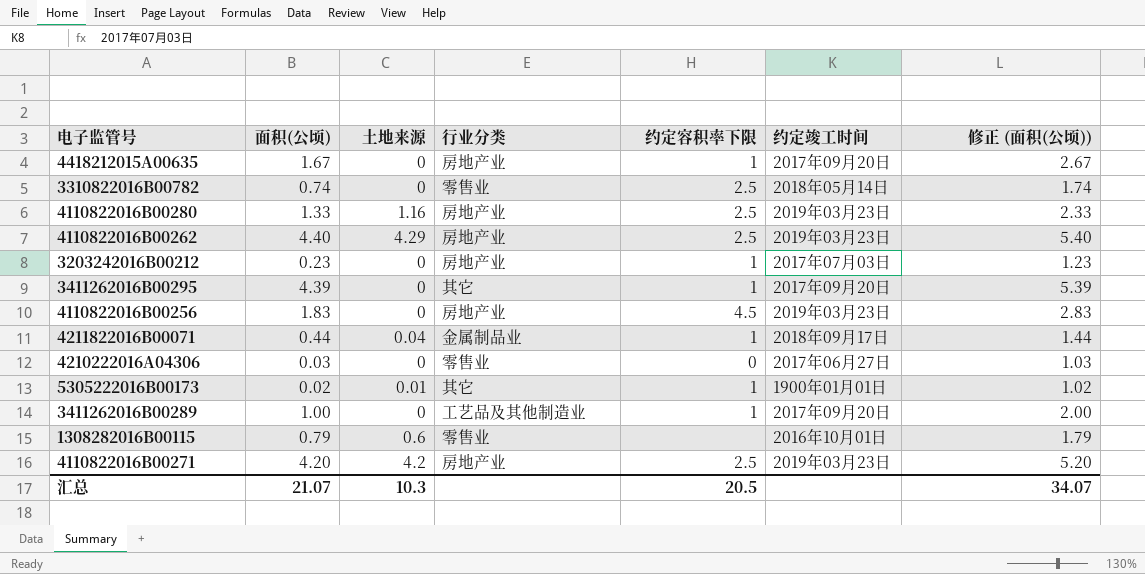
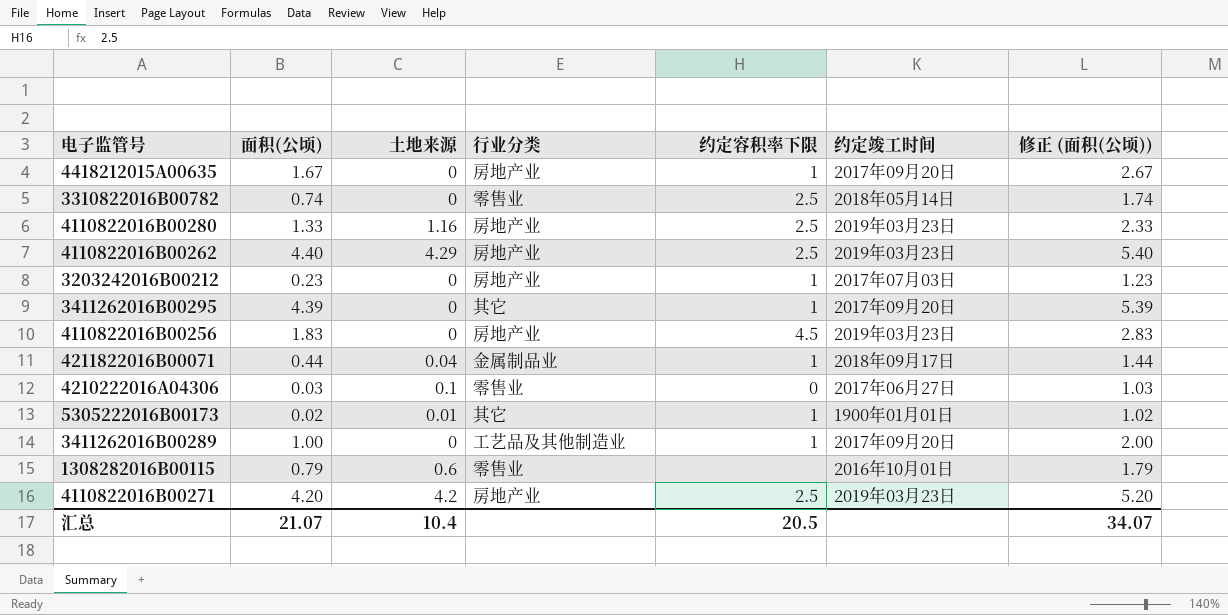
4210222016A04306 | 土地来源: 0 -> 0.1
汇总 | 土地来源: 10.3 -> 10.4

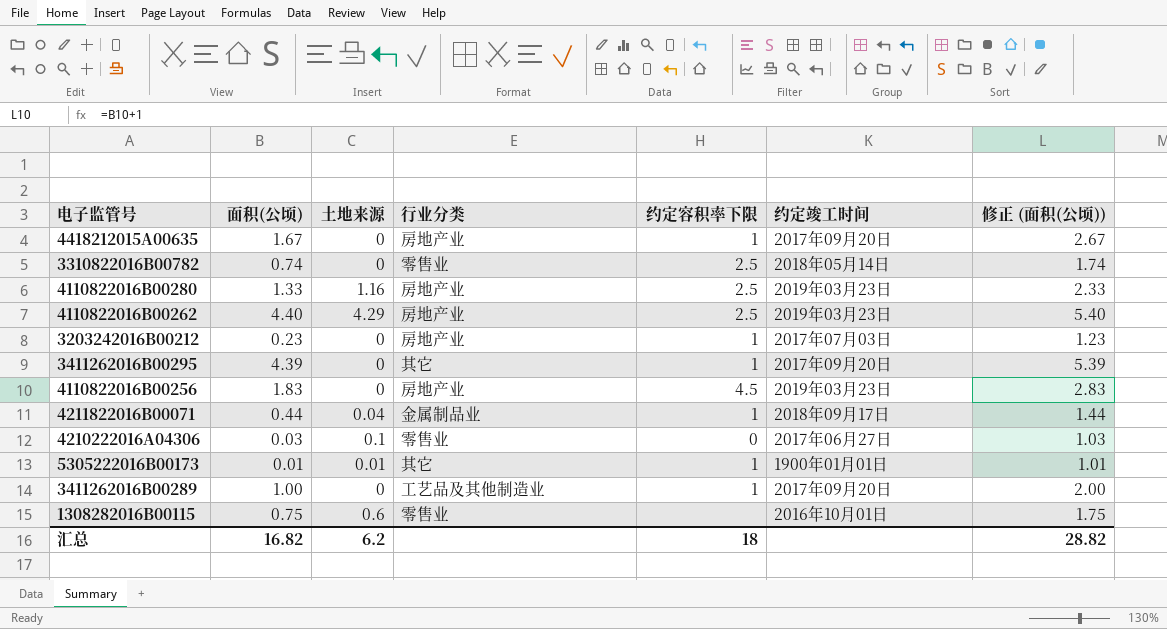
row 4110822016B00271: 4.20 | 4.2 | 房地产业 | 2.5 | 2019年03月23日 | 5.20 -> none
5305222016B00173 | 面积(公顷): 0.02 -> 0.01
5305222016B00173 | 修正 (面积(公顷)): 1.02 -> 1.01
1308282016B00115 | 面积(公顷): 0.79 -> 0.75
1308282016B00115 | 修正 (面积(公顷)): 1.79 -> 1.75
汇总 | 面积(公顷): 21.07 -> 16.82
汇总 | 土地来源: 10.4 -> 6.2
汇总 | 约定容积率下限: 20.5 -> 18
汇总 | 修正 (面积(公顷)): 34.07 -> 28.82

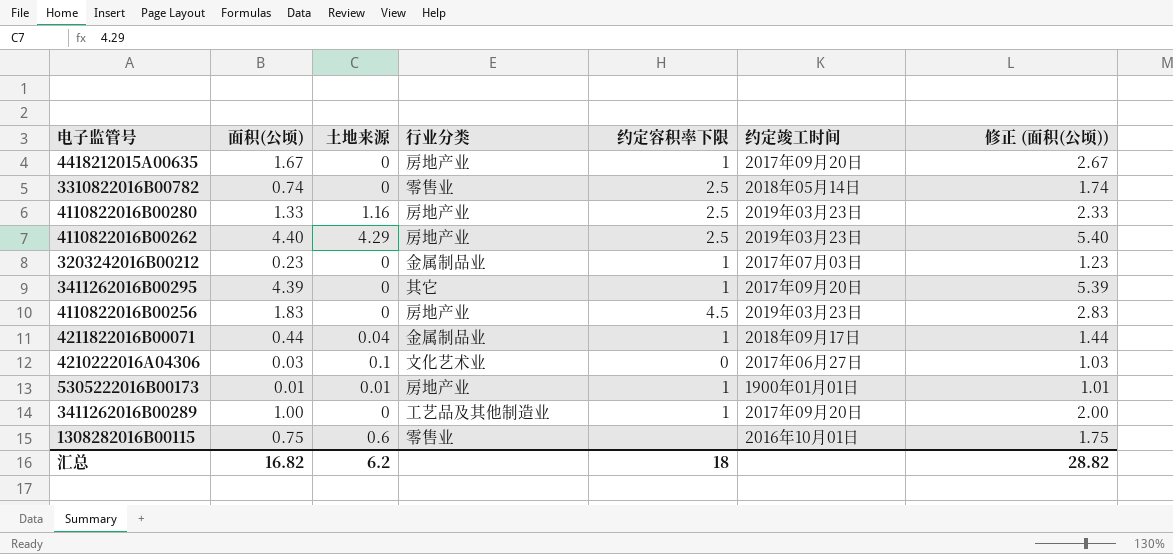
3203242016B00212 | 行业分类: 房地产业 -> 金属制品业
4210222016A04306 | 行业分类: 零售业 -> 文化艺术业
5305222016B00173 | 行业分类: 其它 -> 房地产业

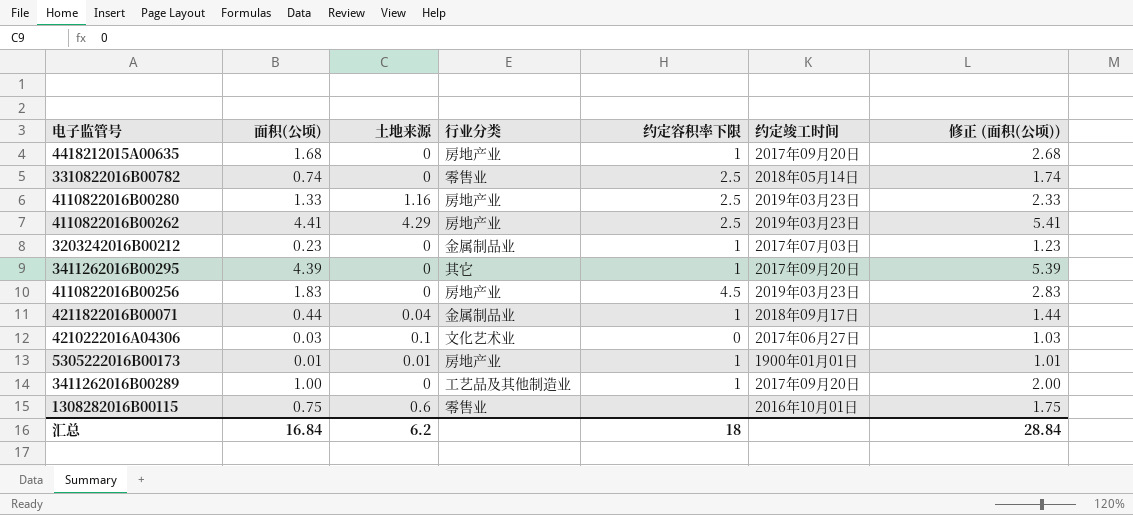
4418212015A00635 | 面积(公顷): 1.67 -> 1.68
4418212015A00635 | 修正 (面积(公顷)): 2.67 -> 2.68
4110822016B00262 | 面积(公顷): 4.40 -> 4.41
4110822016B00262 | 修正 (面积(公顷)): 5.40 -> 5.41
汇总 | 面积(公顷): 16.82 -> 16.84
汇总 | 修正 (面积(公顷)): 28.82 -> 28.84

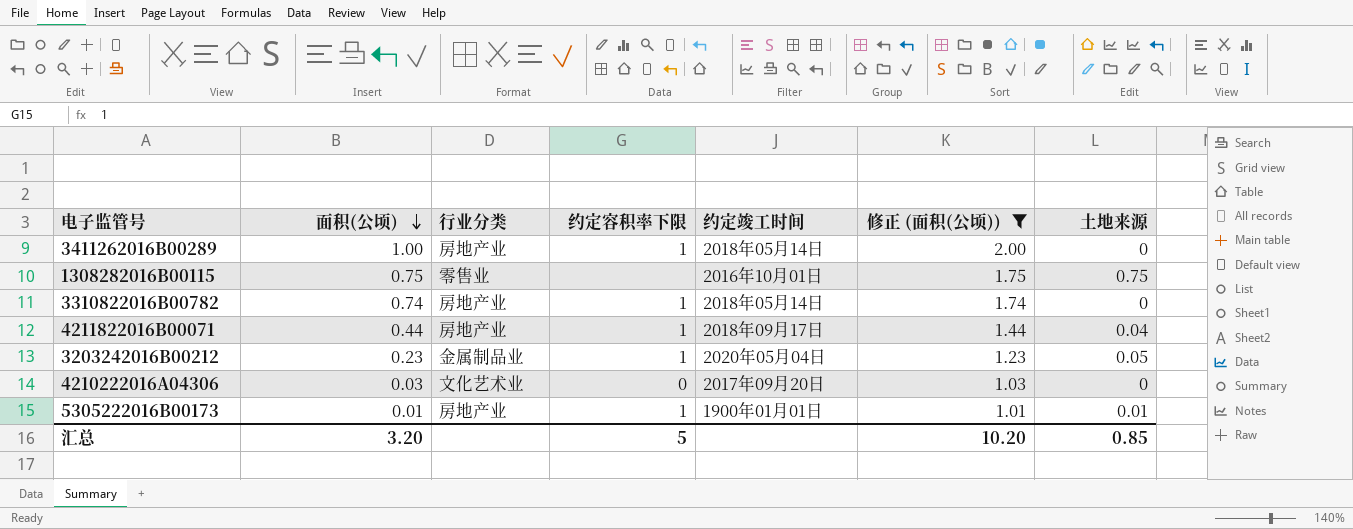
filter: none -> 修正 (面积(公顷)) <= 2.00
row order: none -> 面积(公顷) descending
column 土地来源 | position: 3 -> 7
3411262016B00289 | 行业分类: 工艺品及其他制造业 -> 房地产业
3411262016B00289 | 约定竣工时间: 2017年09月20日 -> 2018年05月14日
1308282016B00115 | 土地来源: 0.6 -> 0.75
3310822016B00782 | 行业分类: 零售业 -> 房地产业
3310822016B00782 | 约定容积率下限: 2.5 -> 1
4211822016B00071 | 行业分类: 金属制品业 -> 房地产业
3203242016B00212 | 约定竣工时间: 2017年07月03日 -> 2020年05月04日
3203242016B00212 | 土地来源: 0 -> 0.05
4210222016A04306 | 约定竣工时间: 2017年06月27日 -> 2017年09月20日
4210222016A04306 | 土地来源: 0.1 -> 0
汇总 | 面积(公顷): 16.84 -> 3.20
汇总 | 约定容积率下限: 18 -> 5
汇总 | 修正 (面积(公顷)): 28.84 -> 10.20
汇总 | 土地来源: 6.2 -> 0.85

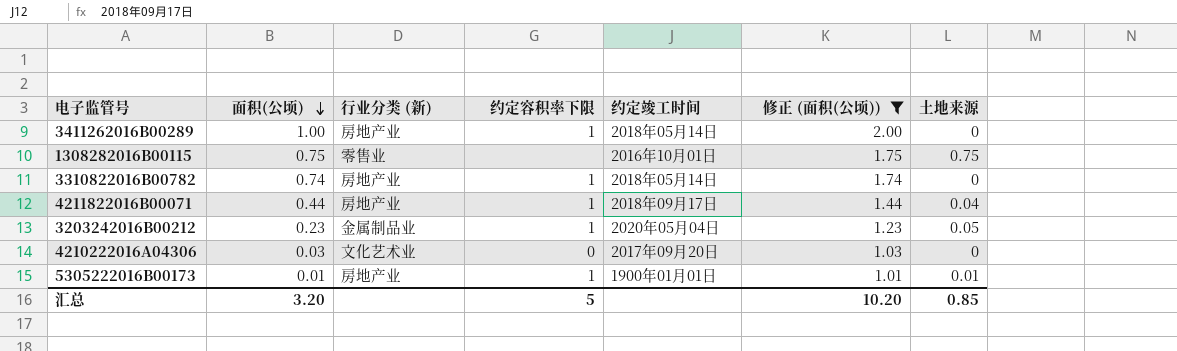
column name: 行业分类 -> 行业分类 (新)

